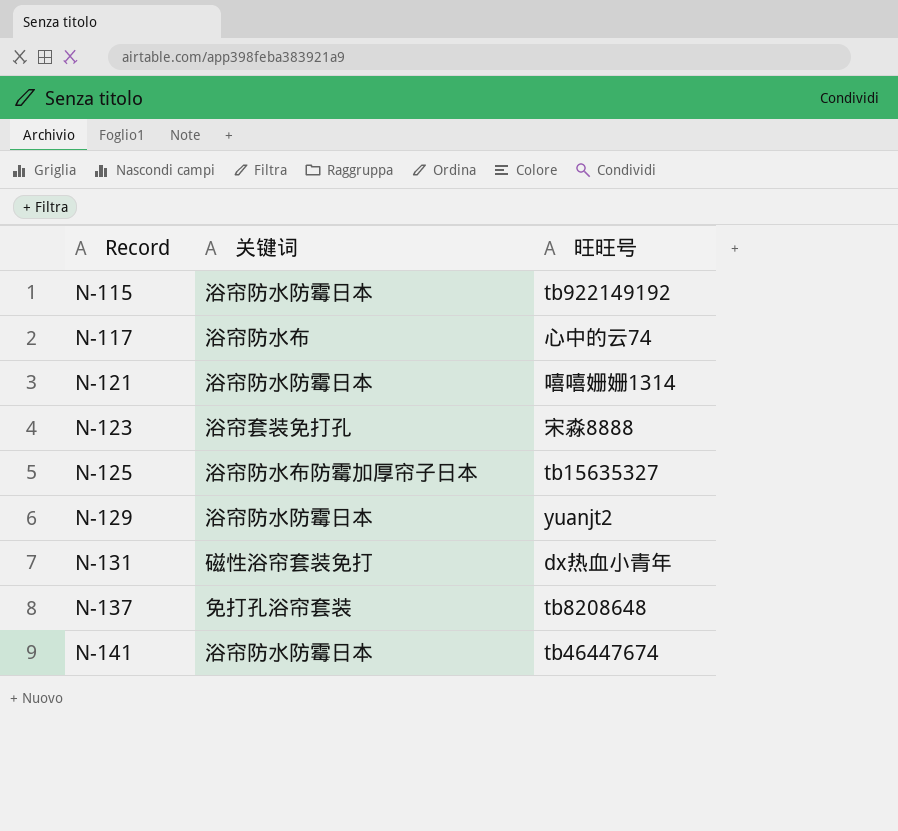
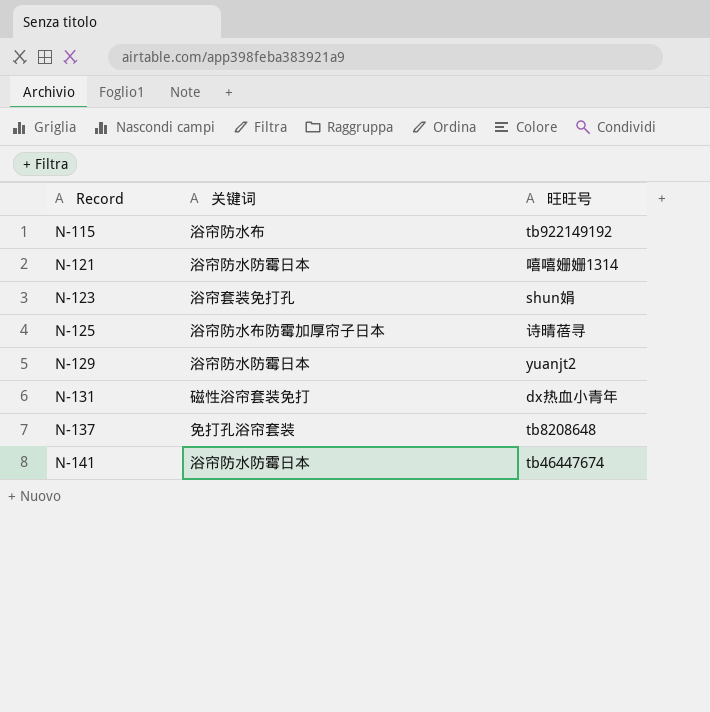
row N-117: 浴帘防水布 | 心中的云74 -> none
N-115 | 关键词: 浴帘防水防霉日本 -> 浴帘防水布
N-123 | 旺旺号: 宋淼8888 -> shun娟
N-125 | 旺旺号: tb15635327 -> 诗晴蓓寻

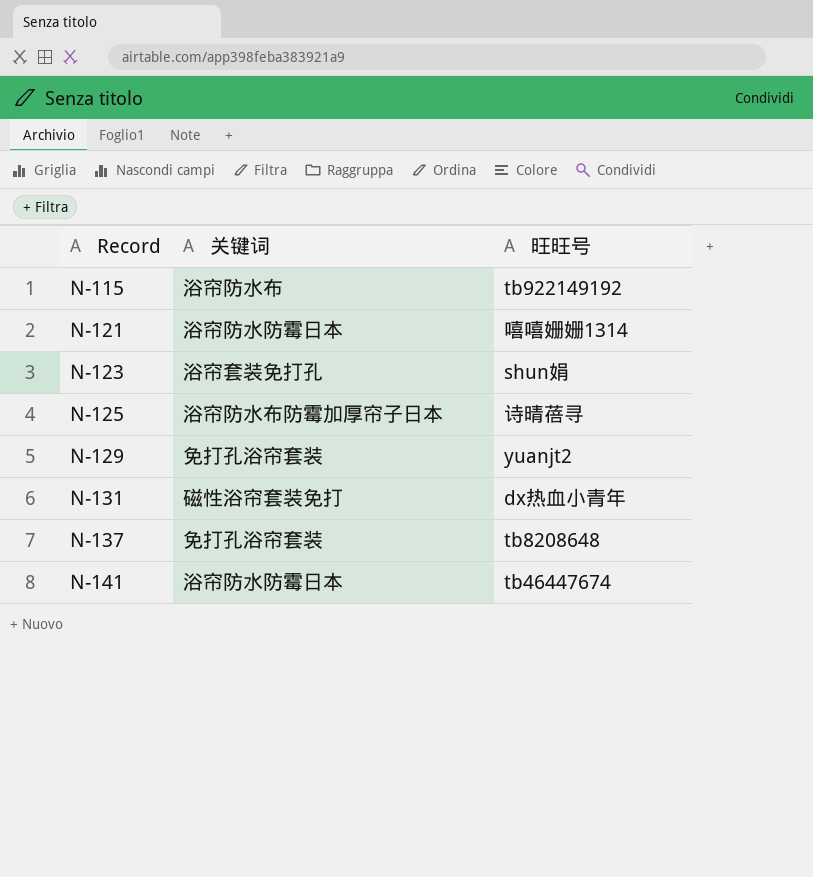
N-129 | 关键词: 浴帘防水防霉日本 -> 免打孔浴帘套装

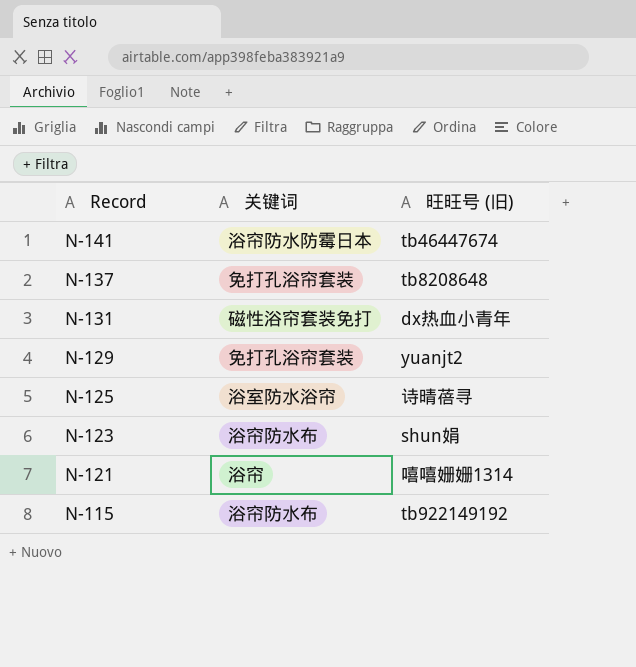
row order: Record ascending -> Record descending
column name: 旺旺号 -> 旺旺号 (旧)
N-125 | 关键词: 浴帘防水布防霉加厚帘子日本 -> 浴室防水浴帘
N-123 | 关键词: 浴帘套装免打孔 -> 浴帘防水布
N-121 | 关键词: 浴帘防水防霉日本 -> 浴帘

